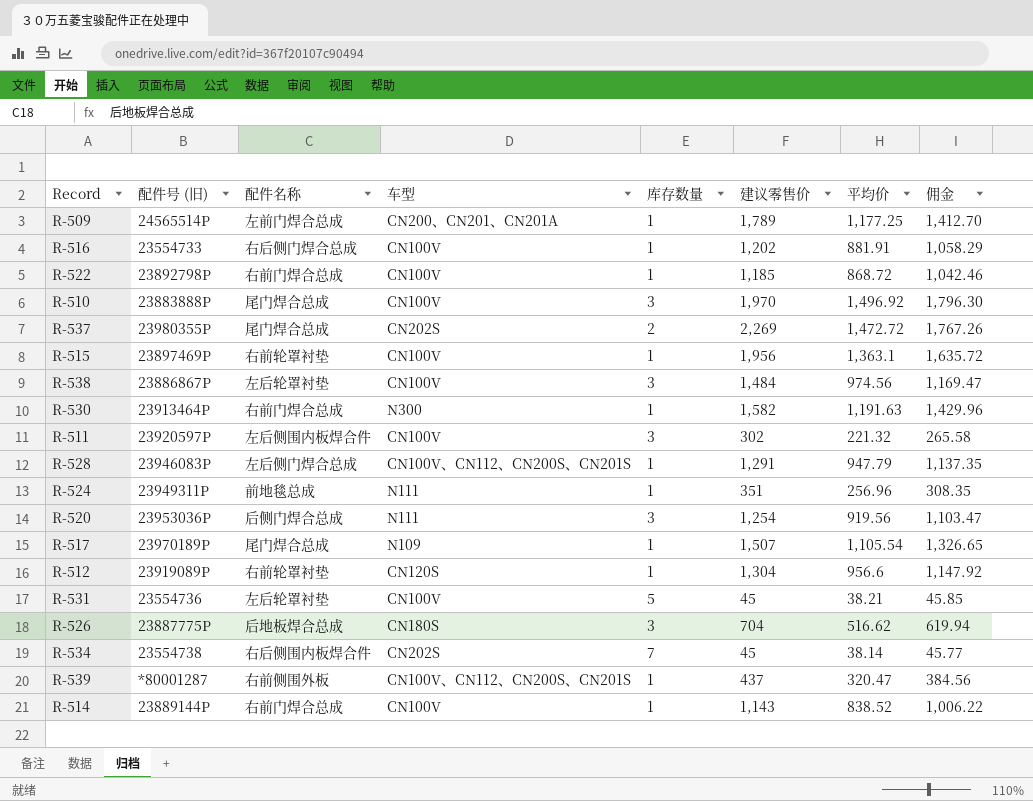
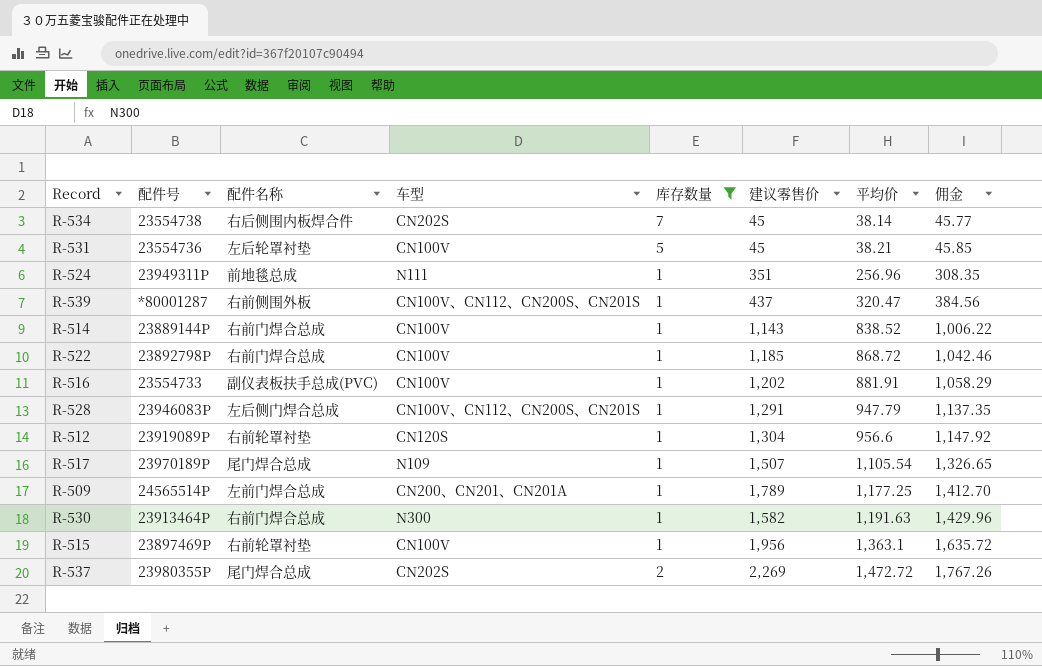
filter: none -> 库存数量 != 3
row order: none -> 平均价 ascending
column name: 配件号 (旧) -> 配件号
R-516 | 配件名称: 右后侧门焊合总成 -> 副仪表板扶手总成(PVC)

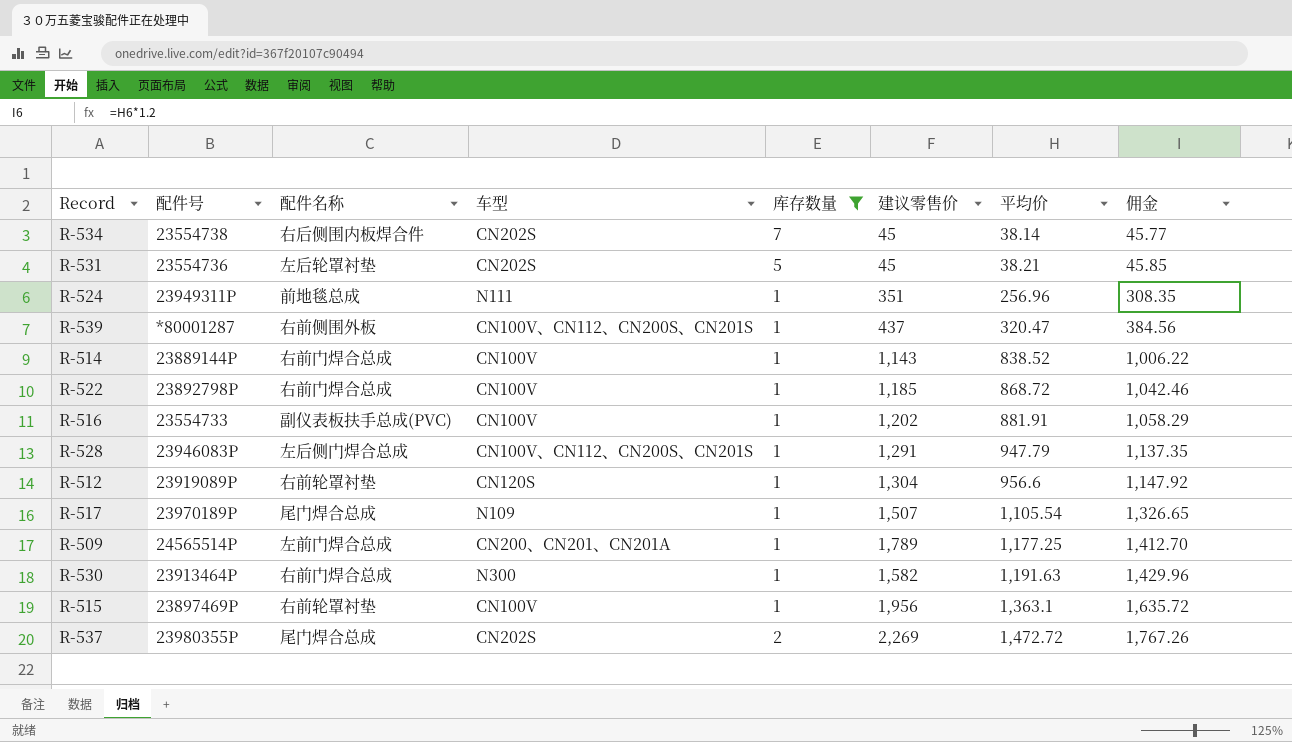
R-531 | 车型: CN100V -> CN202S

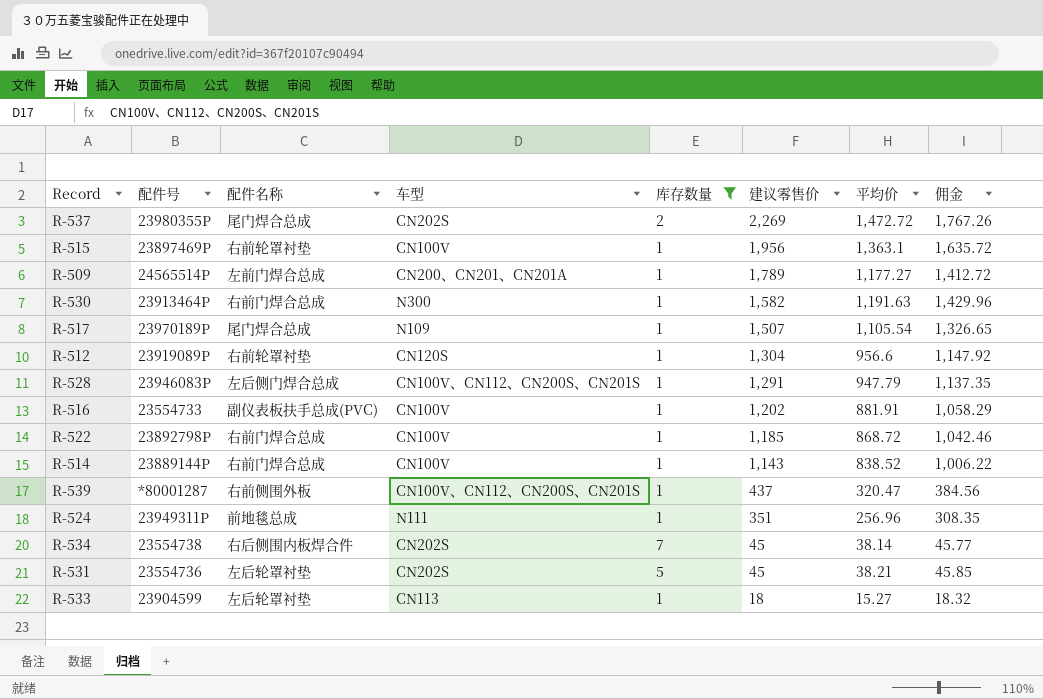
row order: 平均价 ascending -> 建议零售价 descending
R-509 | 平均价: 1,177.25 -> 1,177.27
R-509 | 佣金: 1,412.70 -> 1,412.72
row R-533: none -> 23904599 | 左后轮罩衬垫 | CN113 | 1 | 18 | 15.27 | 18.32

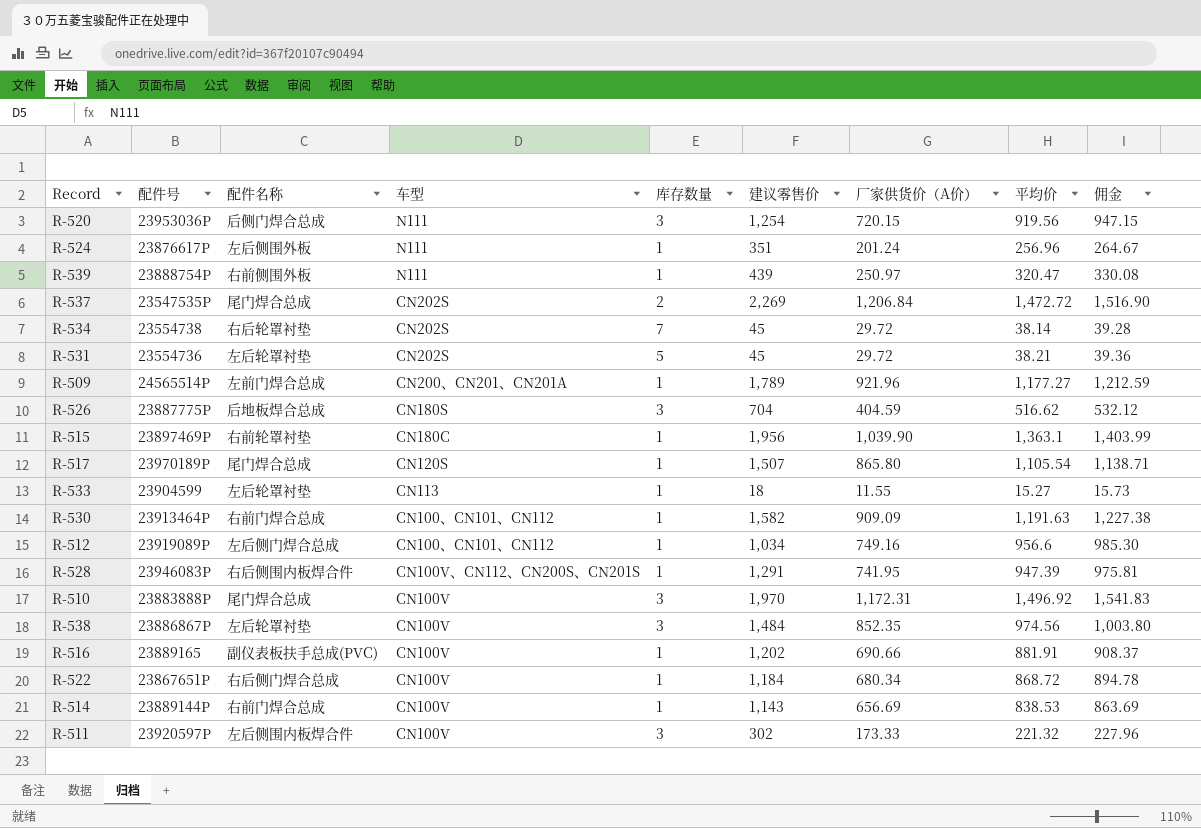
filter: 库存数量 != 3 -> none
row order: 建议零售价 descending -> 车型 descending
column 厂家供货价（A价） | position: none -> 7
column 佣金 | formula: [平均价] * 1.2 -> [平均价] * 1.03
R-524 | 配件号: 23949311P -> 23876617P
R-524 | 配件名称: 前地毯总成 -> 左后侧围外板
R-539 | 配件号: *80001287 -> 23888754P
R-539 | 车型: CN100V、CN112、CN200S、CN201S -> N111
R-539 | 建议零售价: 437 -> 439
R-537 | 配件号: 23980355P -> 23547535P
R-534 | 配件名称: 右后侧围内板焊合件 -> 右后轮罩衬垫
R-515 | 车型: CN100V -> CN180C
R-517 | 车型: N109 -> CN120S
R-530 | 车型: N300 -> CN100、CN101、CN112
R-512 | 配件名称: 右前轮罩衬垫 -> 左后侧门焊合总成
R-512 | 车型: CN120S -> CN100、CN101、CN112
R-512 | 建议零售价: 1,304 -> 1,034
R-528 | 配件名称: 左后侧门焊合总成 -> 右后侧围内板焊合件
R-528 | 平均价: 947.79 -> 947.39
R-516 | 配件号: 23554733 -> 23889165
R-522 | 配件号: 23892798P -> 23867651P
R-522 | 配件名称: 右前门焊合总成 -> 右后侧门焊合总成
R-522 | 建议零售价: 1,185 -> 1,184
R-514 | 平均价: 838.52 -> 838.53

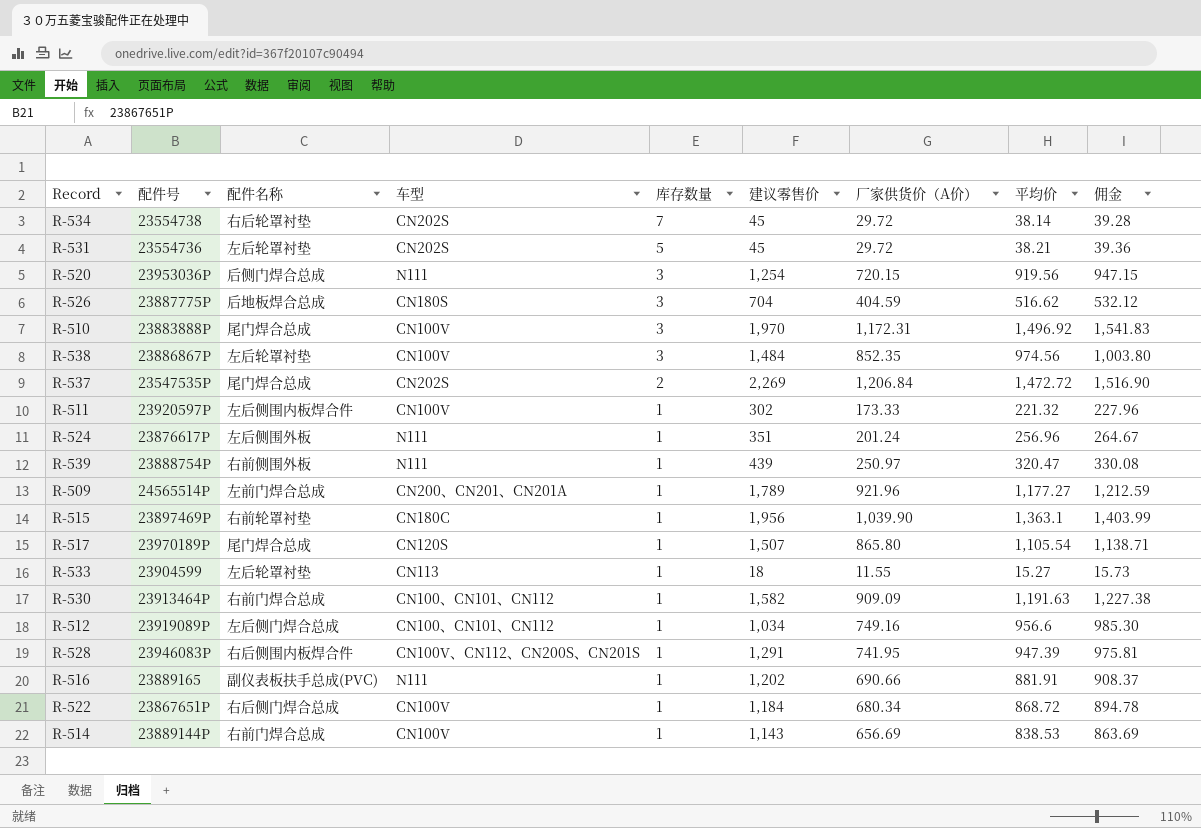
row order: 车型 descending -> 库存数量 descending
R-511 | 库存数量: 3 -> 1
R-516 | 车型: CN100V -> N111

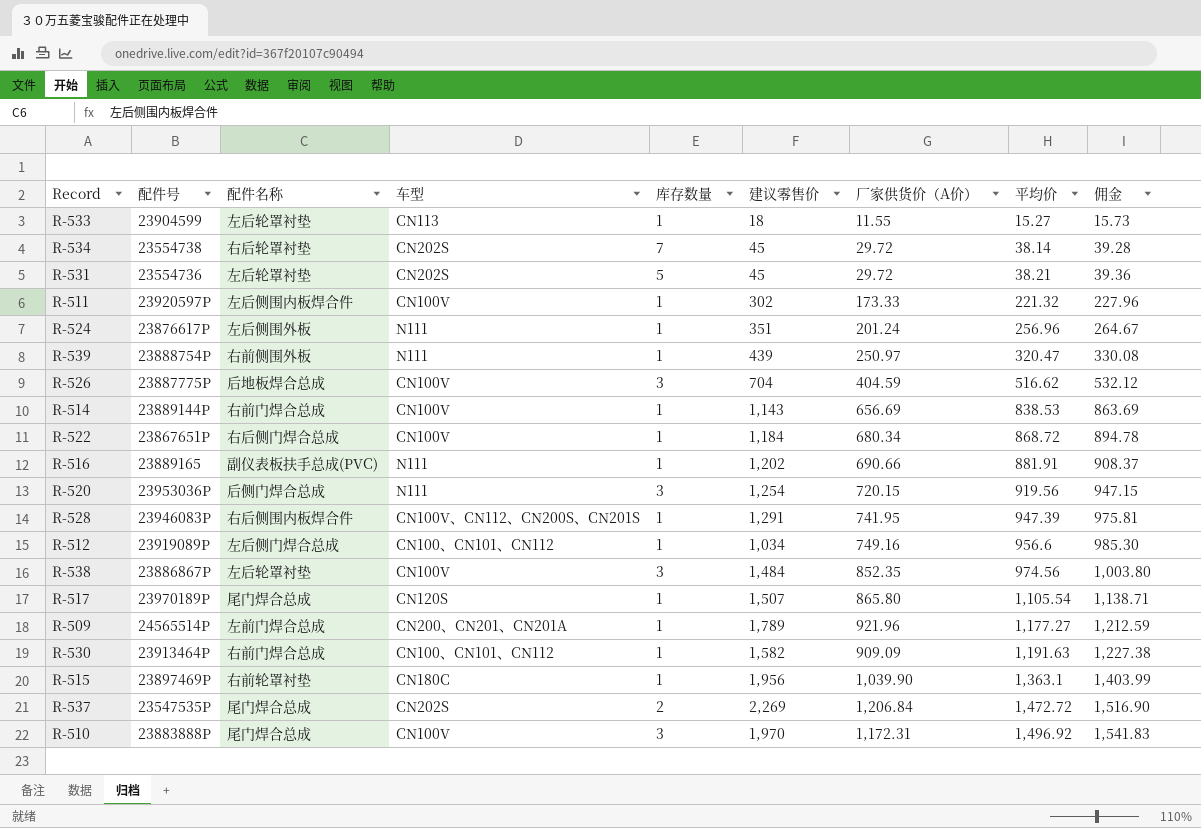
row order: 库存数量 descending -> 平均价 ascending
R-526 | 车型: CN180S -> CN100V

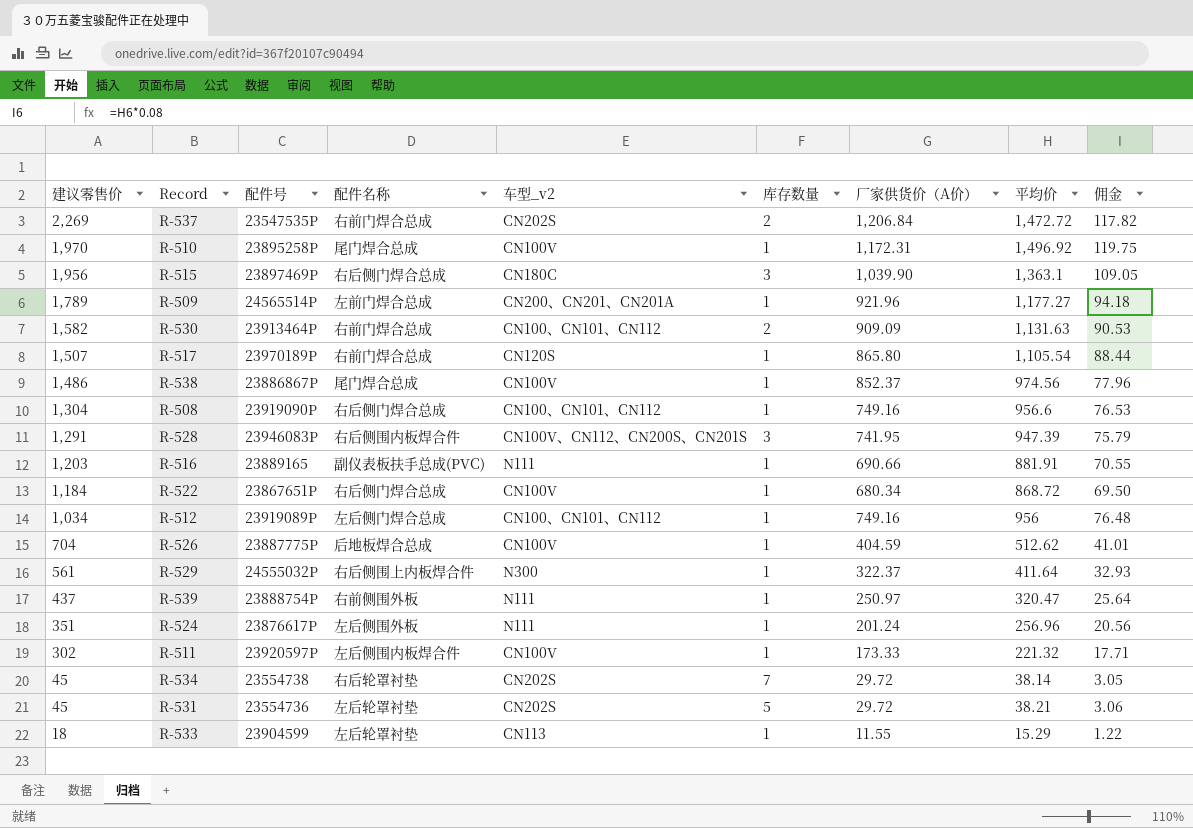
row order: 平均价 ascending -> 建议零售价 descending
column 建议零售价 | position: 6 -> 1
column name: 车型 -> 车型_v2
column 佣金 | formula: [平均价] * 1.03 -> [平均价] * 0.08
row R-514: 23889144P | 右前门焊合总成 | CN100V | 1 | 1,143 | 656.69 | 838.53 | 863.69 -> none
row R-520: 23953036P | 后侧门焊合总成 | N111 | 3 | 1,254 | 720.15 | 919.56 | 947.15 -> none
R-537 | 配件名称: 尾门焊合总成 -> 右前门焊合总成
R-510 | 配件号: 23883888P -> 23895258P
R-510 | 库存数量: 3 -> 1
R-515 | 配件名称: 右前轮罩衬垫 -> 右后侧门焊合总成
R-515 | 库存数量: 1 -> 3
R-530 | 库存数量: 1 -> 2
R-530 | 平均价: 1,191.63 -> 1,131.63
R-517 | 配件名称: 尾门焊合总成 -> 右前门焊合总成
R-538 | 建议零售价: 1,484 -> 1,486
R-538 | 配件名称: 左后轮罩衬垫 -> 尾门焊合总成
R-538 | 库存数量: 3 -> 1
R-538 | 厂家供货价（A价）: 852.35 -> 852.37
row R-508: none -> 1,304 | 23919090P | 右后侧门焊合总成 | CN100、CN101、CN112 | 1 | 749.16 | 956.6 | 76.53
R-528 | 库存数量: 1 -> 3
R-516 | 建议零售价: 1,202 -> 1,203
R-512 | 平均价: 956.6 -> 956
R-526 | 库存数量: 3 -> 1
R-526 | 平均价: 516.62 -> 512.62
row R-529: none -> 561 | 24555032P | 右后侧围上内板焊合件 | N300 | 1 | 322.37 | 411.64 | 32.93
R-539 | 建议零售价: 439 -> 437
R-533 | 平均价: 15.27 -> 15.29

